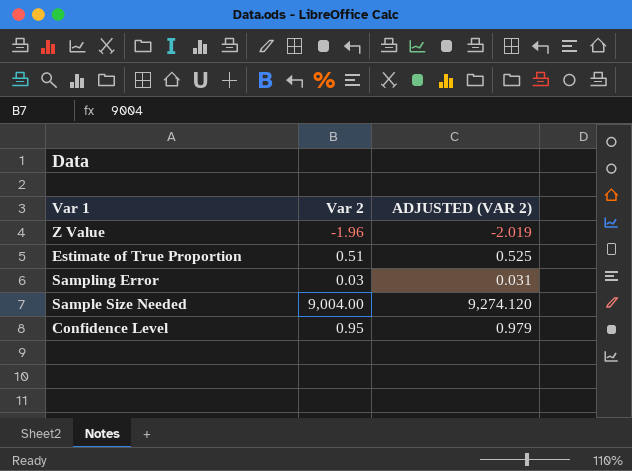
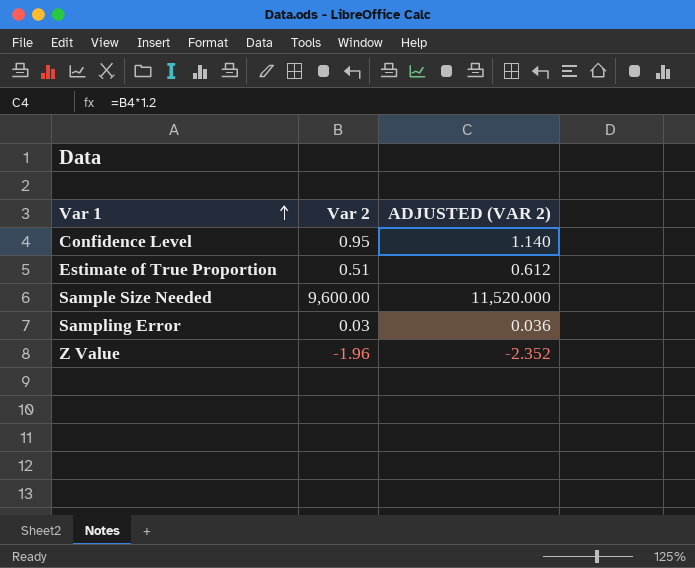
row order: none -> Var 1 ascending
column ADJUSTED (VAR 2) | formula: [Var 2] * 1.03 -> [Var 2] * 1.2
Sample Size Needed | Var 2: 9,004.00 -> 9,600.00

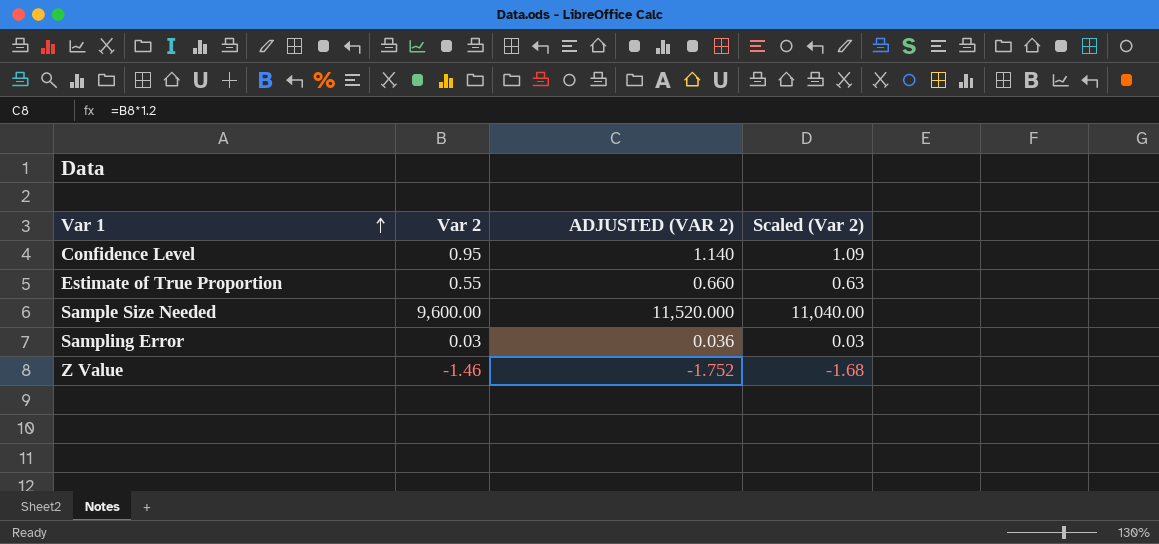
column Scaled (Var 2) | formula: none -> [Var 2] * 1.15
Estimate of True Proportion | Var 2: 0.51 -> 0.55
Estimate of True Proportion | ADJUSTED (VAR 2): 0.612 -> 0.660
Z Value | Var 2: -1.96 -> -1.46
Z Value | ADJUSTED (VAR 2): -2.352 -> -1.752

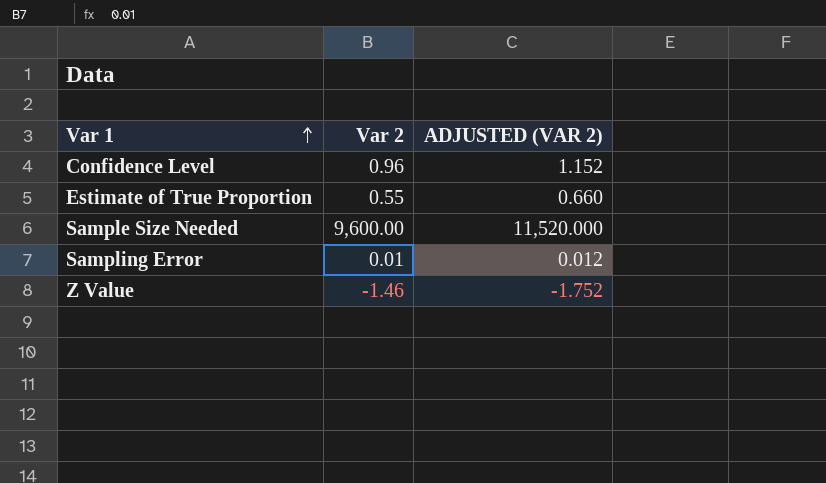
column Scaled (Var 2) | formula: [Var 2] * 1.15 -> none
Confidence Level | Var 2: 0.95 -> 0.96
Confidence Level | ADJUSTED (VAR 2): 1.140 -> 1.152
Sampling Error | Var 2: 0.03 -> 0.01
Sampling Error | ADJUSTED (VAR 2): 0.036 -> 0.012

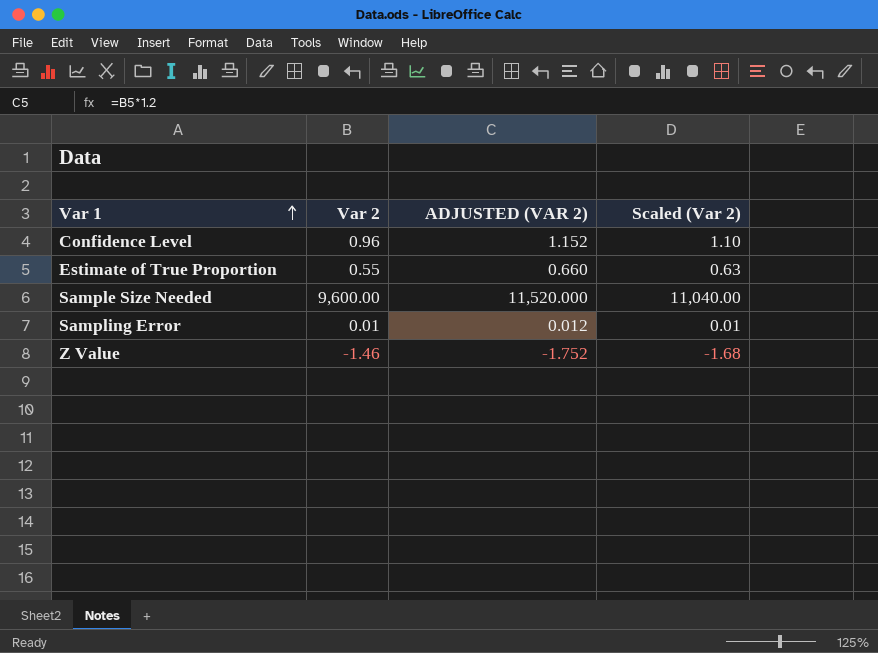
column Scaled (Var 2) | formula: none -> [Var 2] * 1.15

